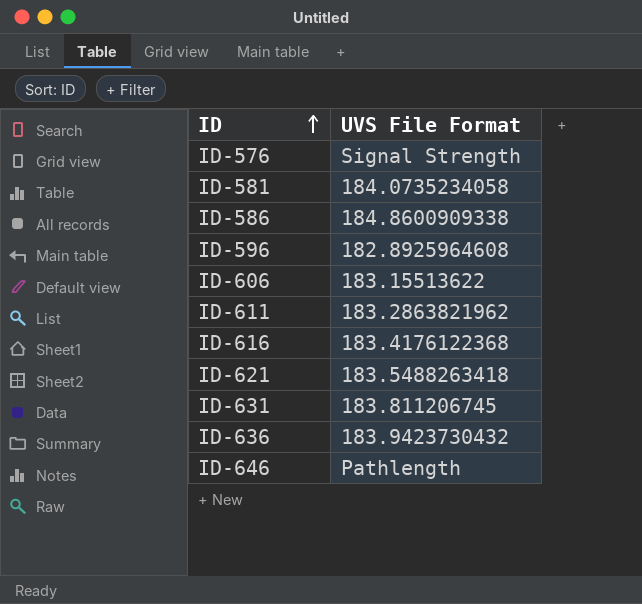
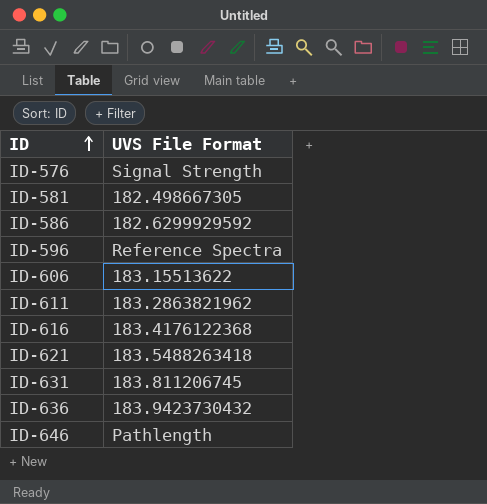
ID-581 | UVS File Format: 184.0735234058 -> 182.498667305
ID-586 | UVS File Format: 184.8600909338 -> 182.6299929592
ID-596 | UVS File Format: 182.8925964608 -> Reference Spectra

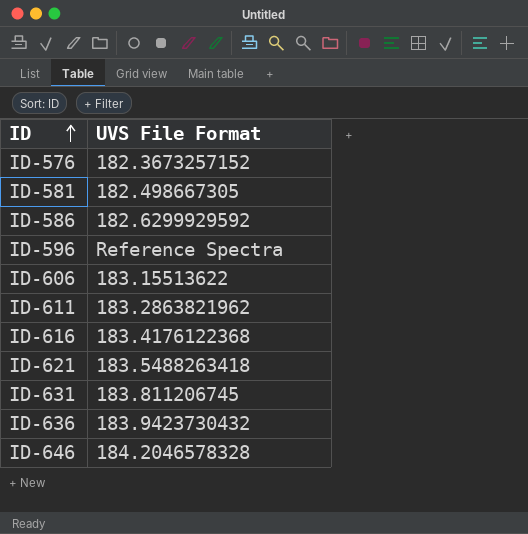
ID-576 | UVS File Format: Signal Strength -> 182.3673257152
ID-646 | UVS File Format: Pathlength -> 184.2046578328

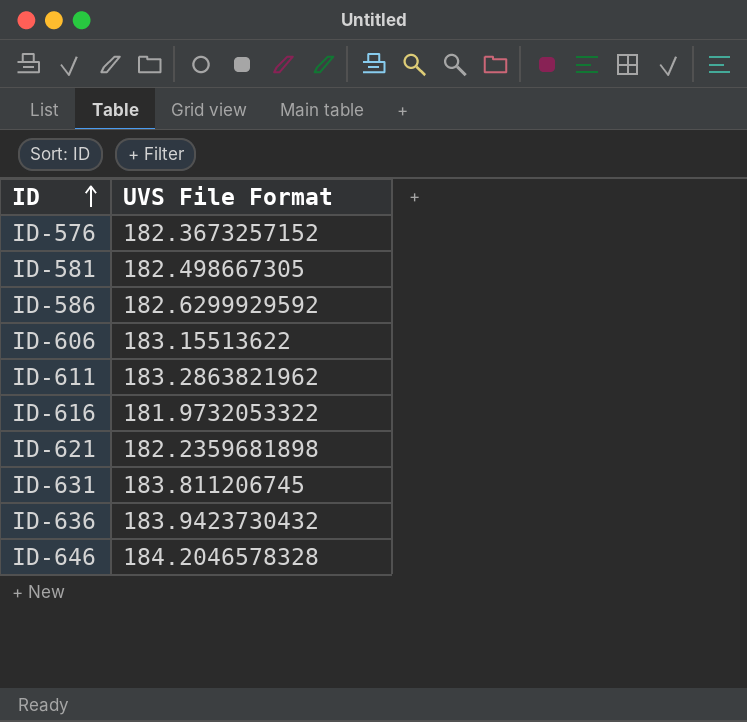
row ID-596: Reference Spectra -> none
ID-616 | UVS File Format: 183.4176122368 -> 181.9732053322
ID-621 | UVS File Format: 183.5488263418 -> 182.2359681898

